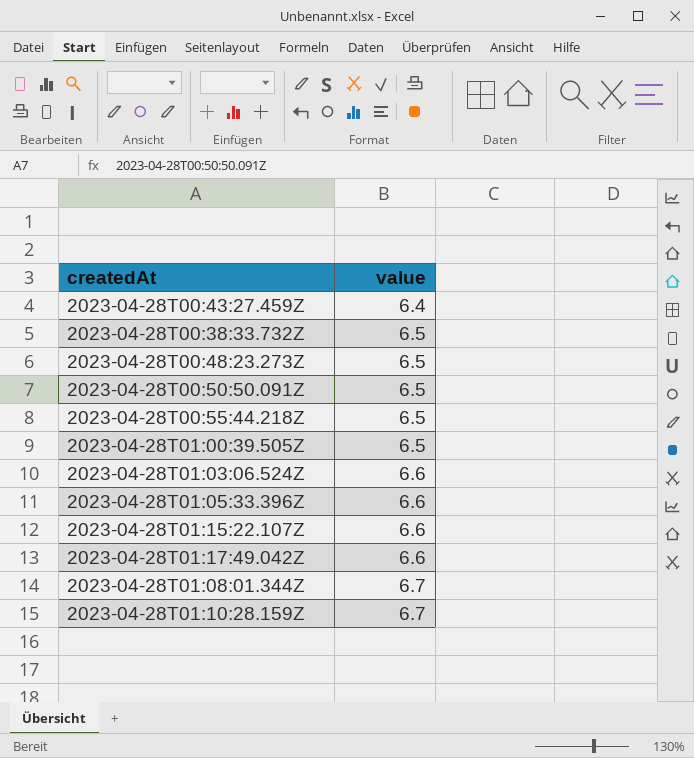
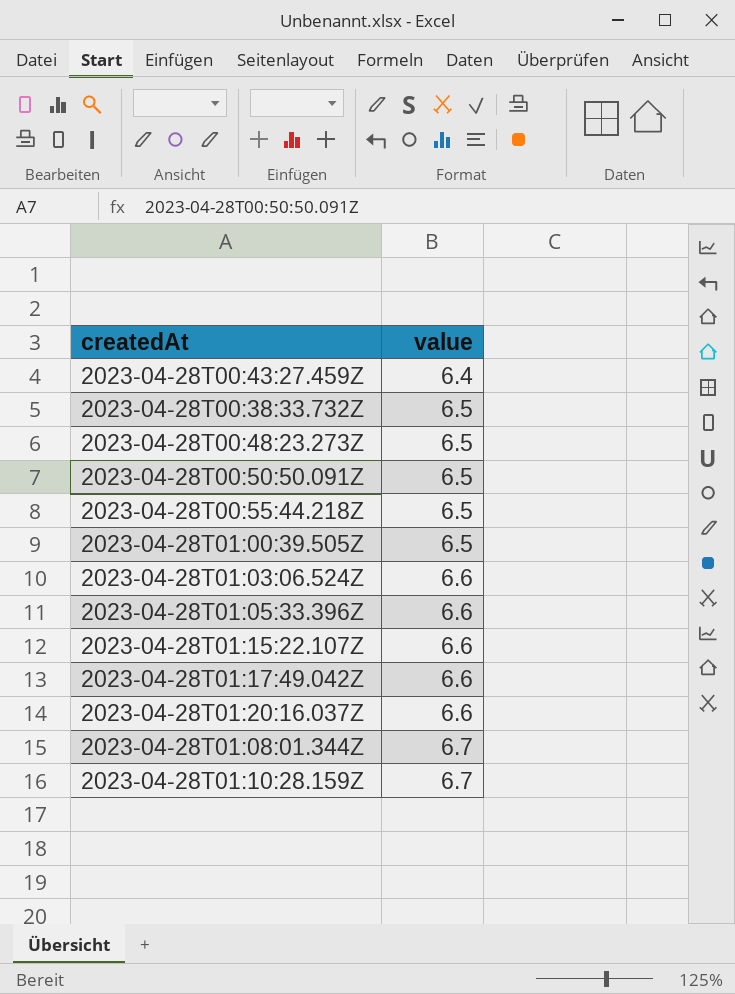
row 2023-04-28T01:20:16.037Z: none -> 6.6

